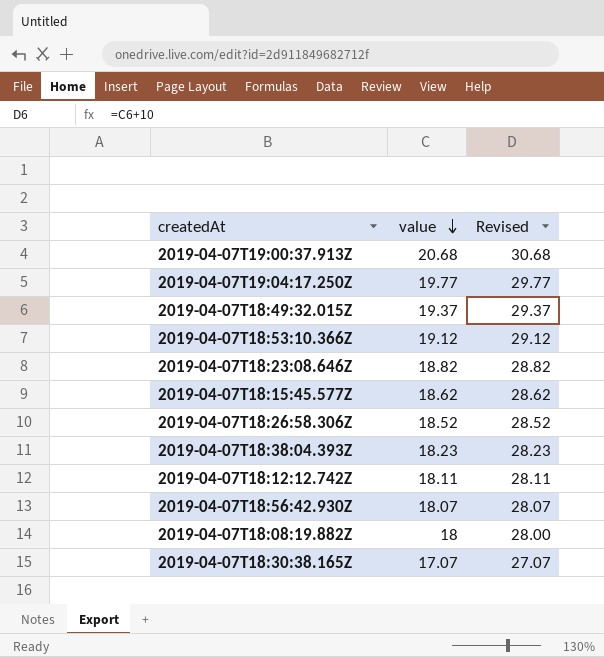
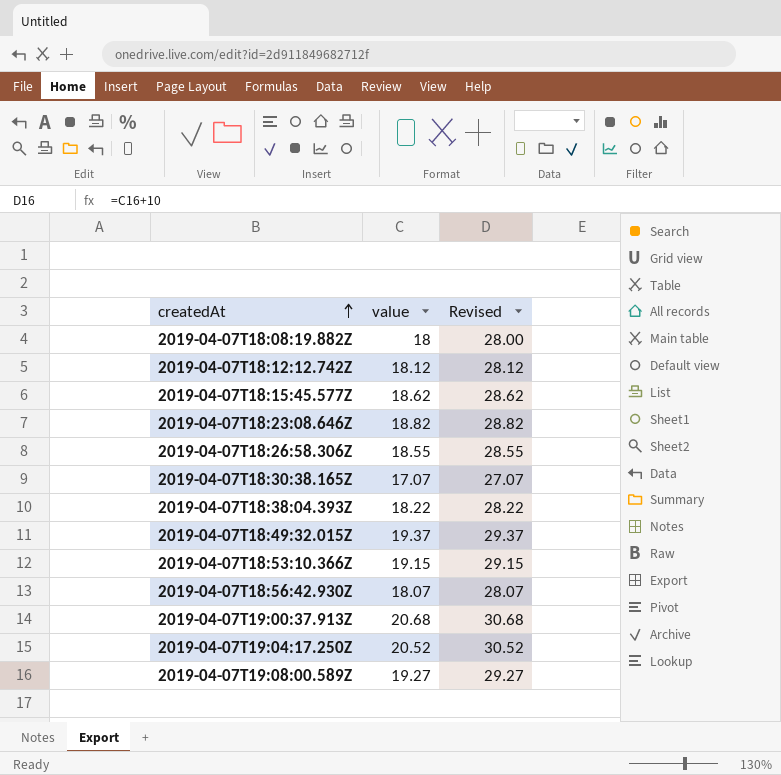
row order: value descending -> createdAt ascending
2019-04-07T18:12:12.742Z | value: 18.11 -> 18.12
2019-04-07T18:12:12.742Z | Revised: 28.11 -> 28.12
2019-04-07T18:26:58.306Z | value: 18.52 -> 18.55
2019-04-07T18:26:58.306Z | Revised: 28.52 -> 28.55
2019-04-07T18:38:04.393Z | value: 18.23 -> 18.22
2019-04-07T18:38:04.393Z | Revised: 28.23 -> 28.22
2019-04-07T18:53:10.366Z | value: 19.12 -> 19.15
2019-04-07T18:53:10.366Z | Revised: 29.12 -> 29.15
2019-04-07T19:04:17.250Z | value: 19.77 -> 20.52
2019-04-07T19:04:17.250Z | Revised: 29.77 -> 30.52
row 2019-04-07T19:08:00.589Z: none -> 19.27 | 29.27

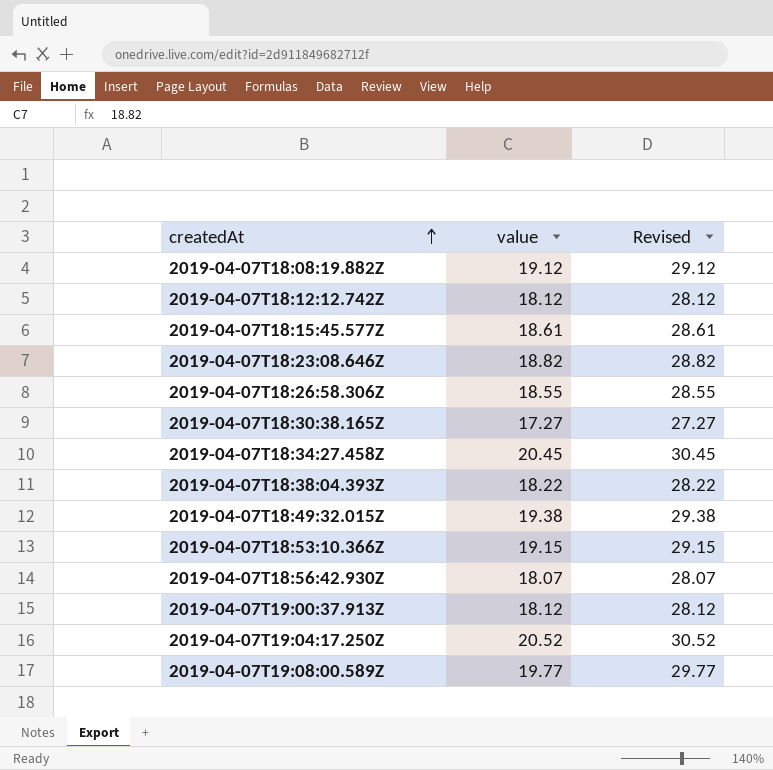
2019-04-07T18:08:19.882Z | value: 18 -> 19.12
2019-04-07T18:08:19.882Z | Revised: 28.00 -> 29.12
2019-04-07T18:15:45.577Z | value: 18.62 -> 18.61
2019-04-07T18:15:45.577Z | Revised: 28.62 -> 28.61
2019-04-07T18:30:38.165Z | value: 17.07 -> 17.27
2019-04-07T18:30:38.165Z | Revised: 27.07 -> 27.27
row 2019-04-07T18:34:27.458Z: none -> 20.45 | 30.45
2019-04-07T18:49:32.015Z | value: 19.37 -> 19.38
2019-04-07T18:49:32.015Z | Revised: 29.37 -> 29.38
2019-04-07T19:00:37.913Z | value: 20.68 -> 18.12
2019-04-07T19:00:37.913Z | Revised: 30.68 -> 28.12
2019-04-07T19:08:00.589Z | value: 19.27 -> 19.77
2019-04-07T19:08:00.589Z | Revised: 29.27 -> 29.77

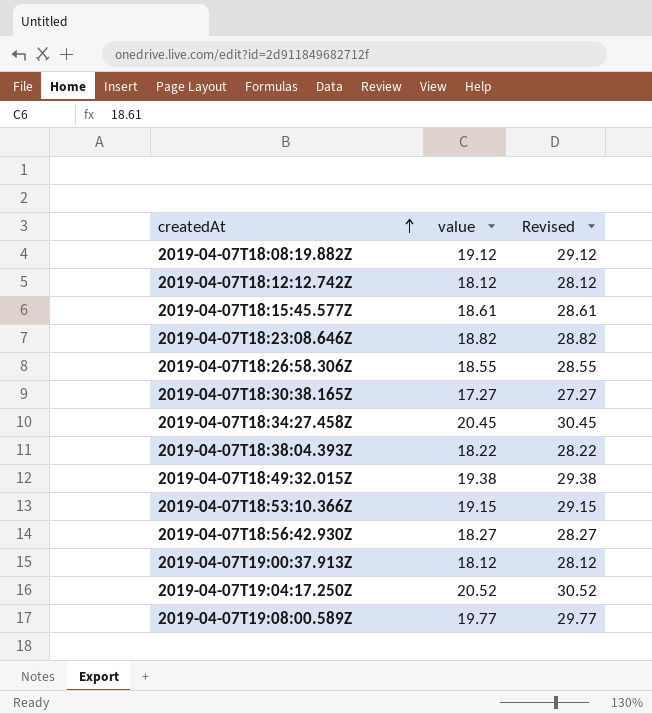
2019-04-07T18:56:42.930Z | value: 18.07 -> 18.27
2019-04-07T18:56:42.930Z | Revised: 28.07 -> 28.27

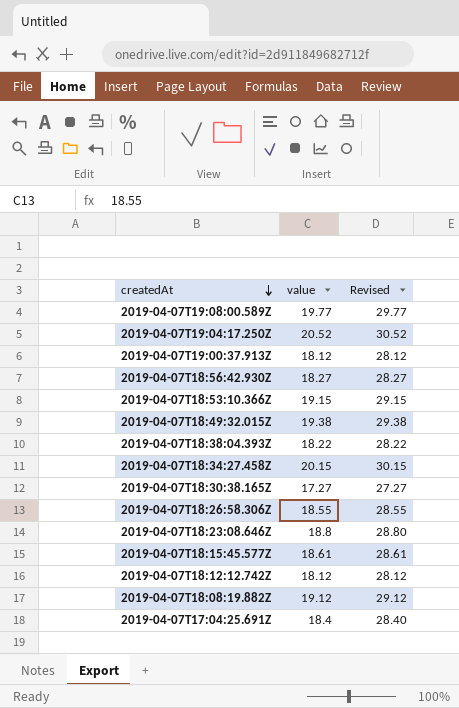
row order: createdAt ascending -> createdAt descending
2019-04-07T18:34:27.458Z | value: 20.45 -> 20.15
2019-04-07T18:34:27.458Z | Revised: 30.45 -> 30.15
2019-04-07T18:23:08.646Z | value: 18.82 -> 18.8
2019-04-07T18:23:08.646Z | Revised: 28.82 -> 28.80
row 2019-04-07T17:04:25.691Z: none -> 18.4 | 28.40

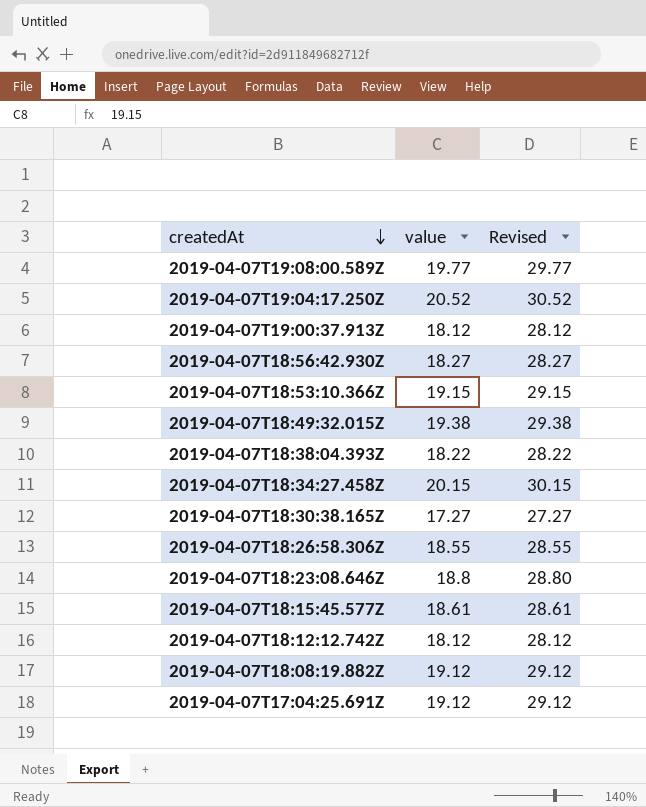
2019-04-07T17:04:25.691Z | value: 18.4 -> 19.12
2019-04-07T17:04:25.691Z | Revised: 28.40 -> 29.12

